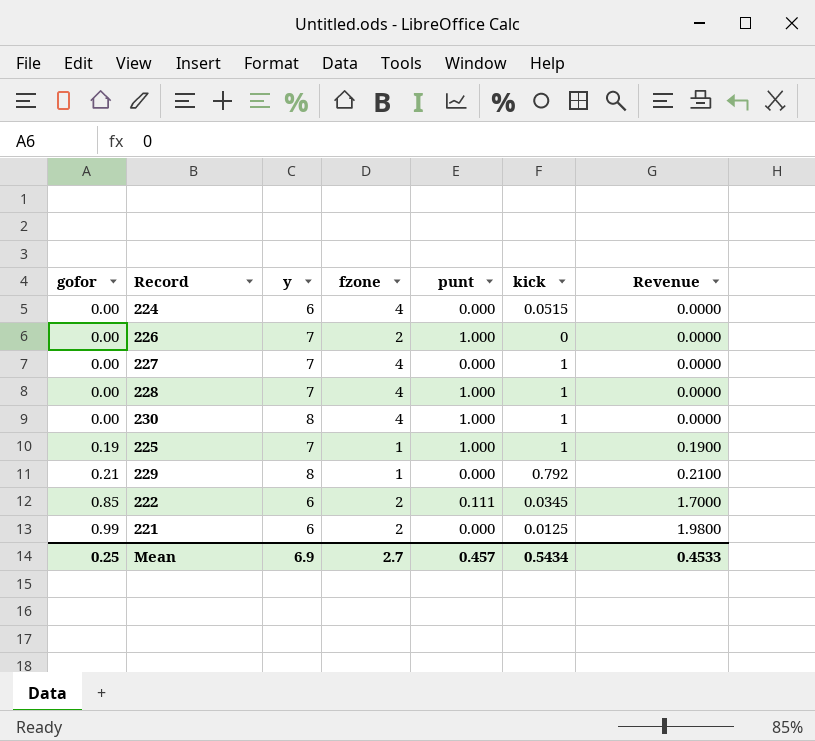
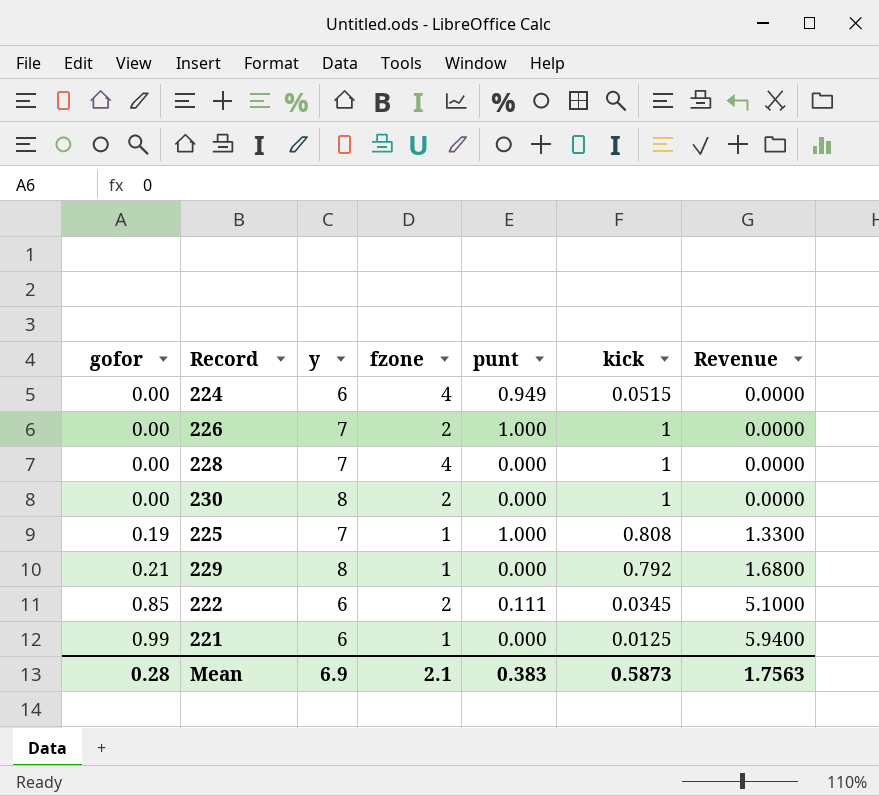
column Revenue | formula: [gofor] * [fzone] -> [gofor] * [y]
row 227: 0.00 | 7 | 4 | 0.000 | 1 | 0.0000 -> none
224 | punt: 0.000 -> 0.949
226 | kick: 0 -> 1
228 | punt: 1.000 -> 0.000
230 | fzone: 4 -> 2
230 | punt: 1.000 -> 0.000
225 | kick: 1 -> 0.808
221 | fzone: 2 -> 1
Mean | gofor: 0.25 -> 0.28
Mean | fzone: 2.7 -> 2.1
Mean | punt: 0.457 -> 0.383
Mean | kick: 0.5434 -> 0.5873
Mean | Revenue: 0.4533 -> 1.7563

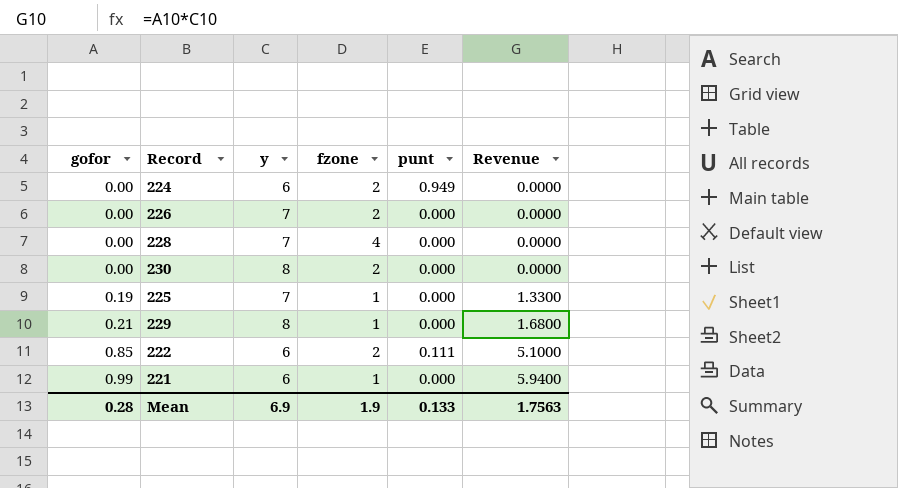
column kick | position: 6 -> none
224 | fzone: 4 -> 2
226 | punt: 1.000 -> 0.000
225 | punt: 1.000 -> 0.000
Mean | fzone: 2.1 -> 1.9
Mean | punt: 0.383 -> 0.133

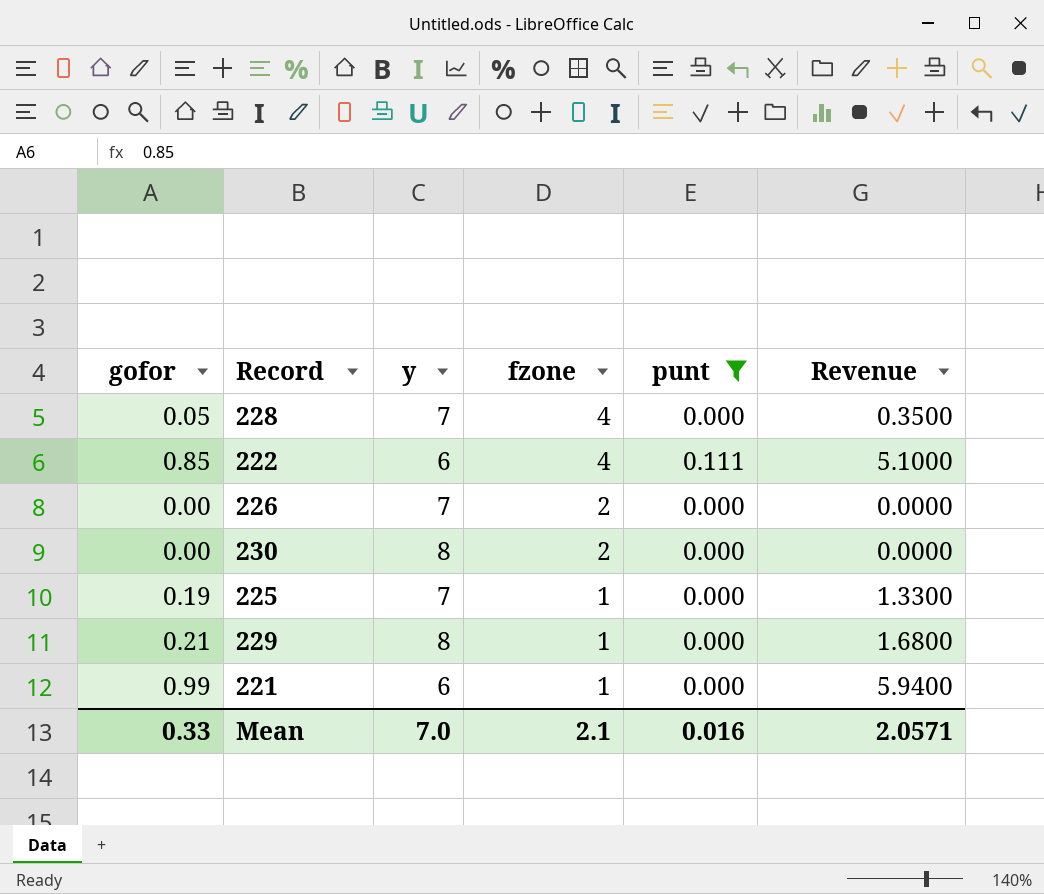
filter: none -> punt != 0.949
row order: gofor ascending -> fzone descending
228 | gofor: 0.00 -> 0.05
228 | Revenue: 0.0000 -> 0.3500
222 | fzone: 2 -> 4
Mean | gofor: 0.28 -> 0.33
Mean | y: 6.9 -> 7.0
Mean | fzone: 1.9 -> 2.1
Mean | punt: 0.133 -> 0.016
Mean | Revenue: 1.7563 -> 2.0571

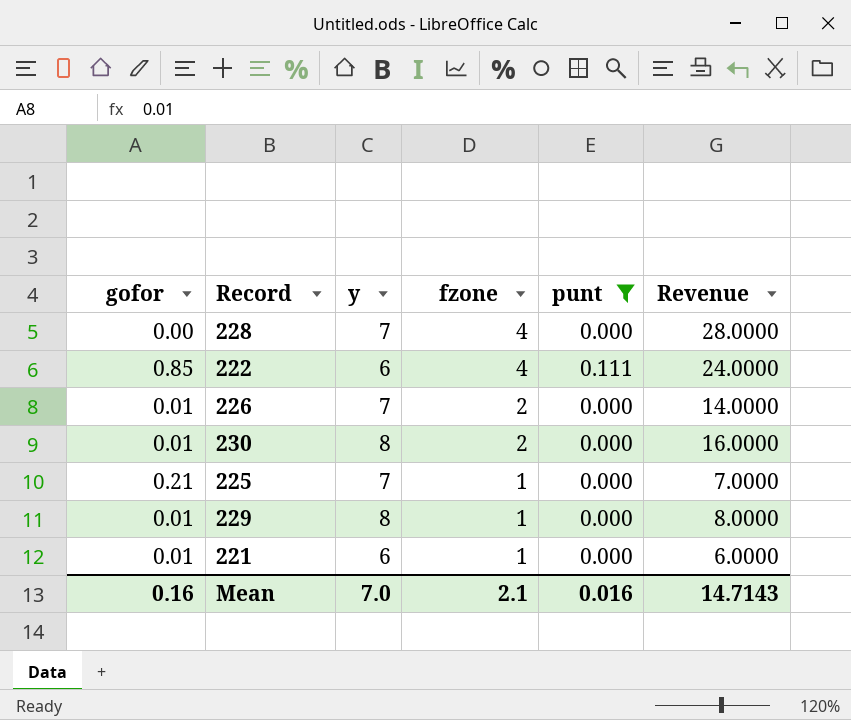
column Revenue | formula: [gofor] * [y] -> [y] * [fzone]
228 | gofor: 0.05 -> 0.00
226 | gofor: 0.00 -> 0.01
230 | gofor: 0.00 -> 0.01
225 | gofor: 0.19 -> 0.21
229 | gofor: 0.21 -> 0.01
221 | gofor: 0.99 -> 0.01
Mean | gofor: 0.33 -> 0.16
Mean | Revenue: 2.0571 -> 14.7143

